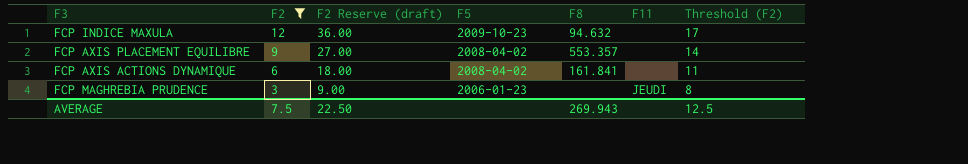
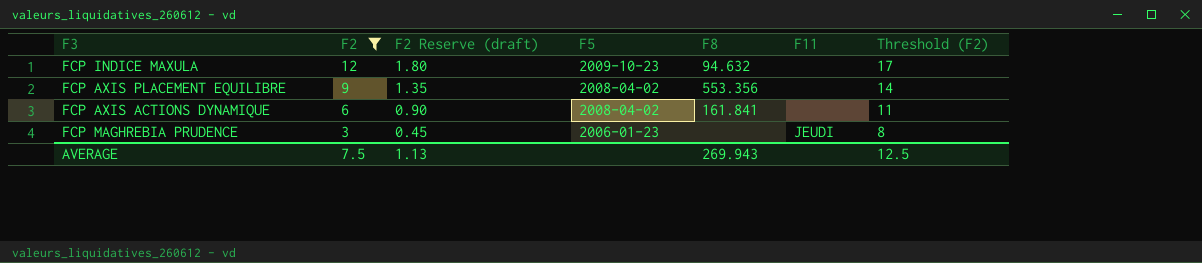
column F2 Reserve (draft) | formula: [F2] * 3 -> [F2] * 0.15
FCP AXIS PLACEMENT EQUILIBRE | F8: 553.357 -> 553.356
AVERAGE | F2 Reserve (draft): 22.50 -> 1.13

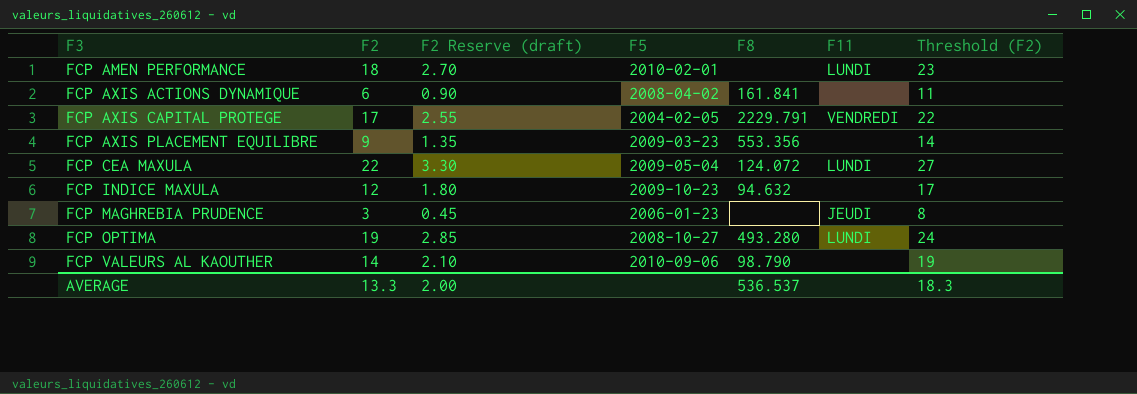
filter: F2 <= 12 -> none
row order: F2 descending -> F3 ascending
FCP AXIS PLACEMENT EQUILIBRE | F5: 2008-04-02 -> 2009-03-23
AVERAGE | F2: 7.5 -> 13.3
AVERAGE | F2 Reserve (draft): 1.13 -> 2.00
AVERAGE | F8: 269.943 -> 536.537
AVERAGE | Threshold (F2): 12.5 -> 18.3

